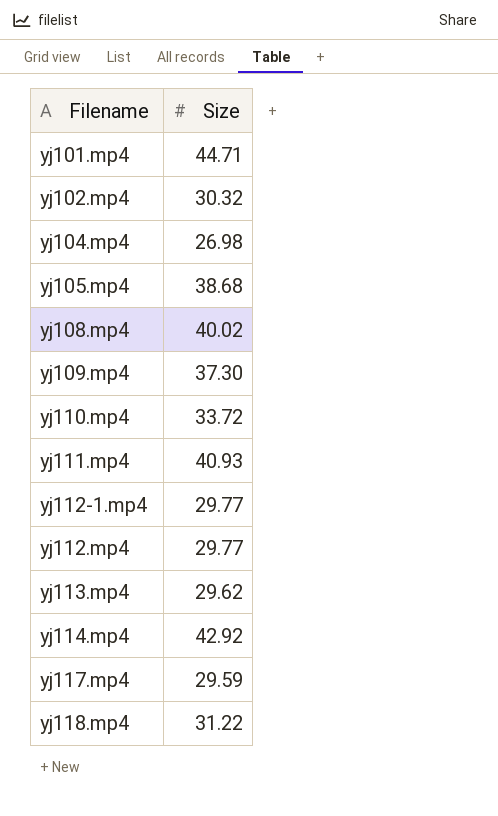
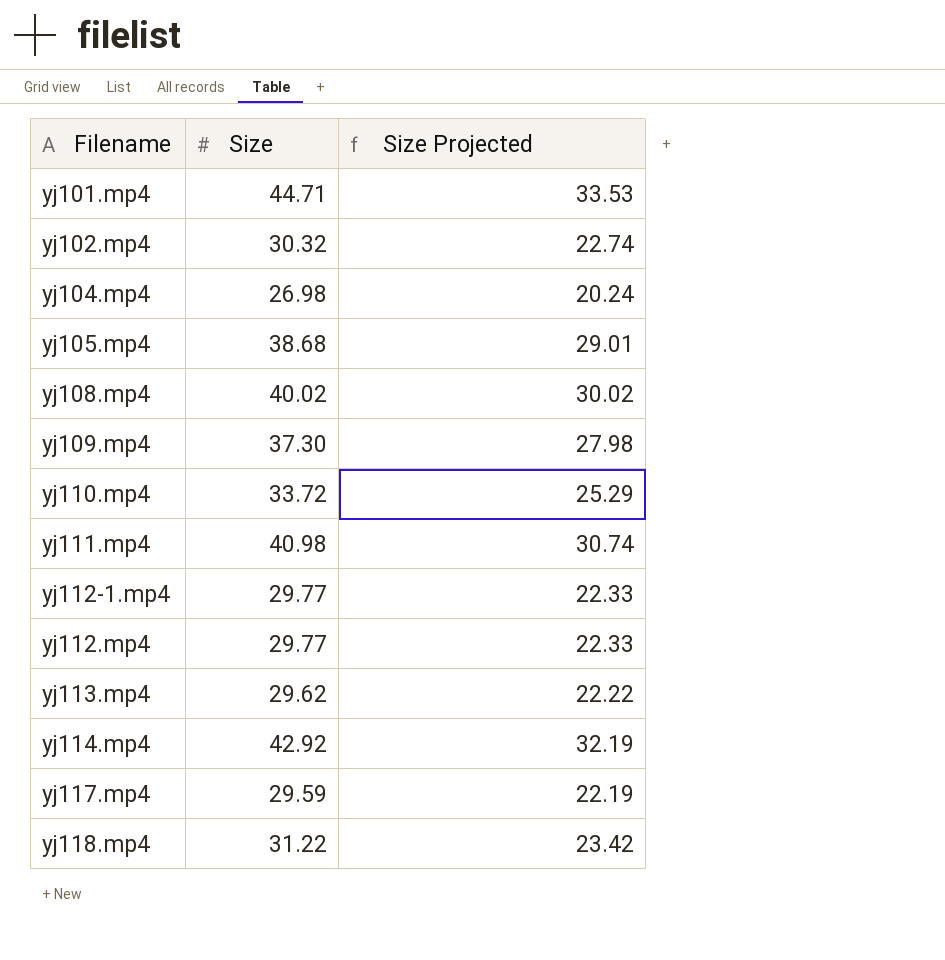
column Size Projected | formula: none -> [Size] * 0.75
yj111.mp4 | Size: 40.93 -> 40.98

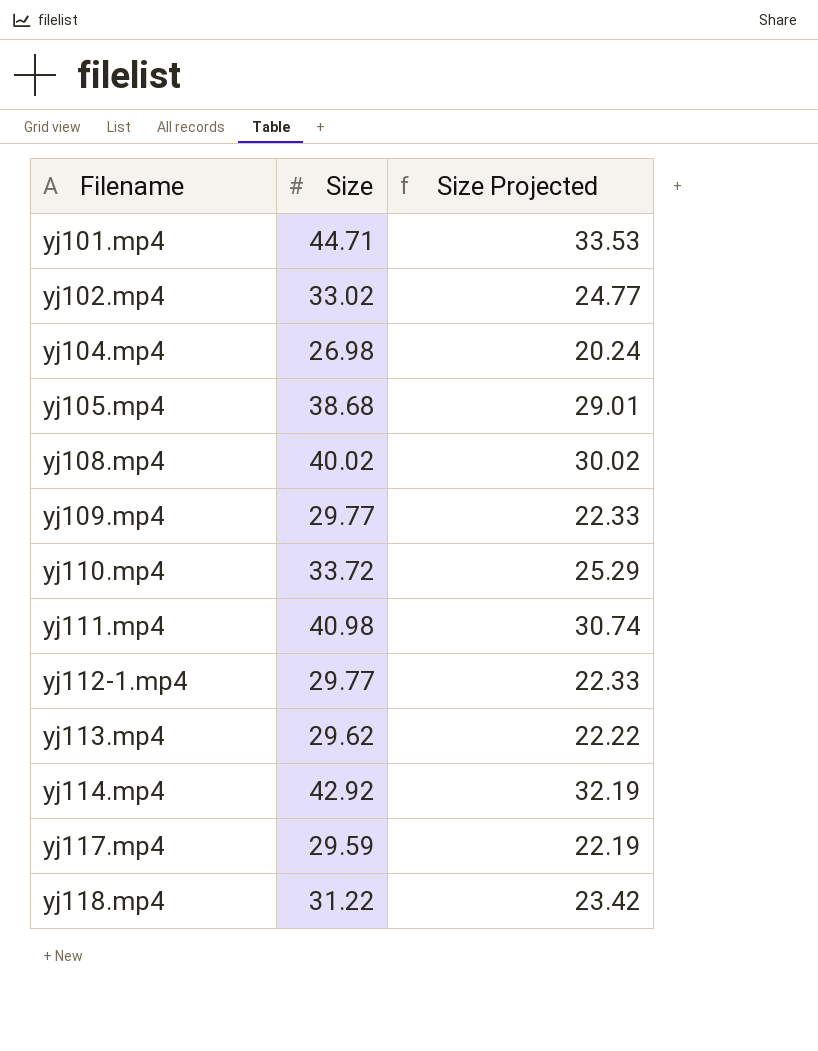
row yj112.mp4: 29.77 | 22.33 -> none
yj102.mp4 | Size: 30.32 -> 33.02
yj102.mp4 | Size Projected: 22.74 -> 24.77
yj109.mp4 | Size: 37.30 -> 29.77
yj109.mp4 | Size Projected: 27.98 -> 22.33

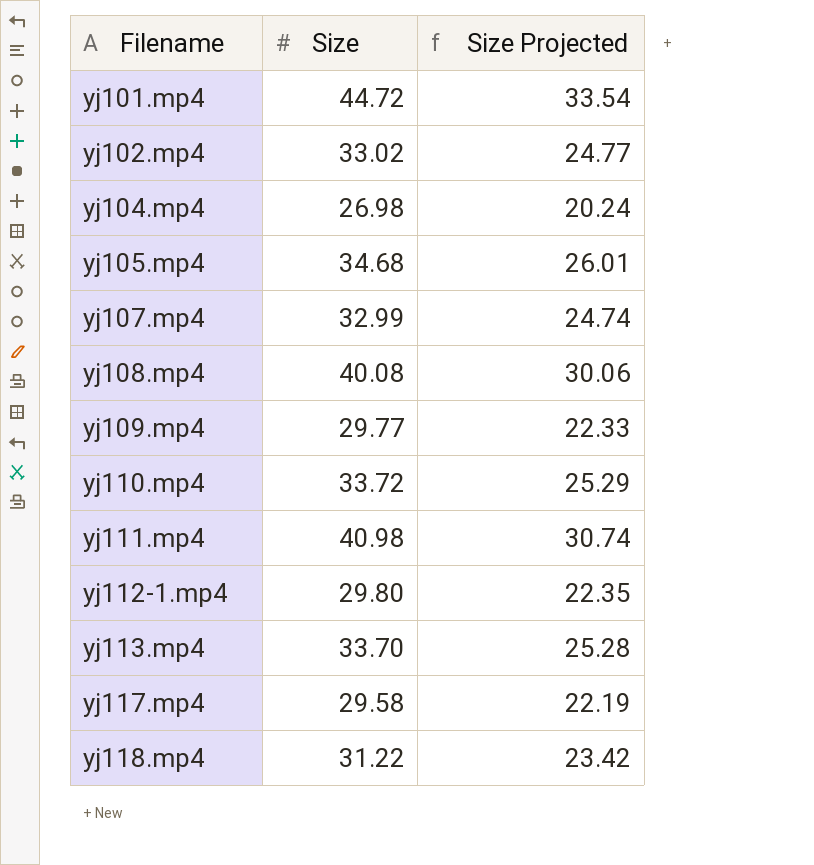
row yj114.mp4: 42.92 | 32.19 -> none
yj101.mp4 | Size: 44.71 -> 44.72
yj101.mp4 | Size Projected: 33.53 -> 33.54
yj105.mp4 | Size: 38.68 -> 34.68
yj105.mp4 | Size Projected: 29.01 -> 26.01
row yj107.mp4: none -> 32.99 | 24.74
yj108.mp4 | Size: 40.02 -> 40.08
yj108.mp4 | Size Projected: 30.02 -> 30.06
yj112-1.mp4 | Size: 29.77 -> 29.80
yj112-1.mp4 | Size Projected: 22.33 -> 22.35
yj113.mp4 | Size: 29.62 -> 33.70
yj113.mp4 | Size Projected: 22.22 -> 25.28
yj117.mp4 | Size: 29.59 -> 29.58

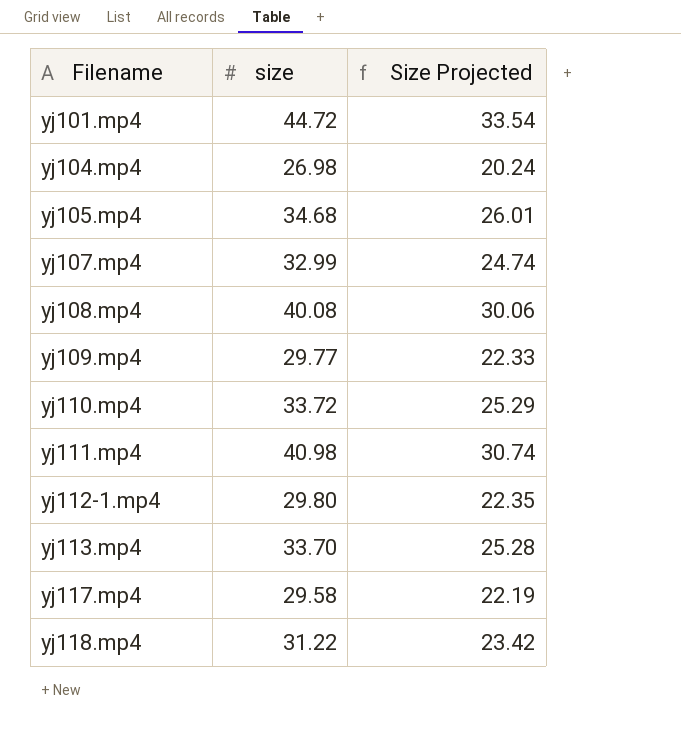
column name: Size -> size
row yj102.mp4: 33.02 | 24.77 -> none

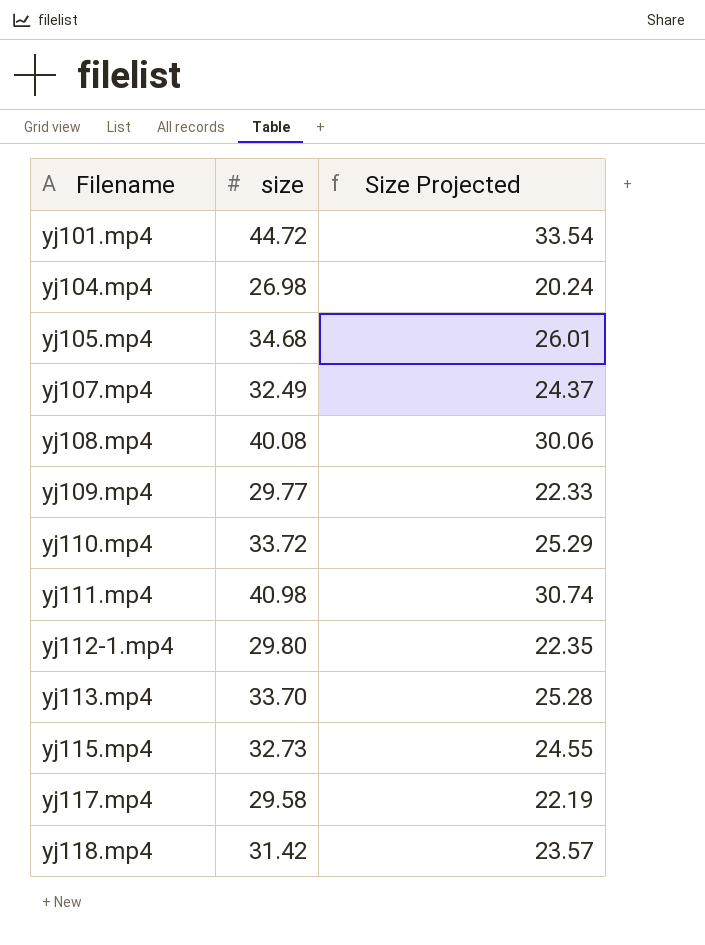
yj107.mp4 | size: 32.99 -> 32.49
yj107.mp4 | Size Projected: 24.74 -> 24.37
row yj115.mp4: none -> 32.73 | 24.55
yj118.mp4 | size: 31.22 -> 31.42
yj118.mp4 | Size Projected: 23.42 -> 23.57

